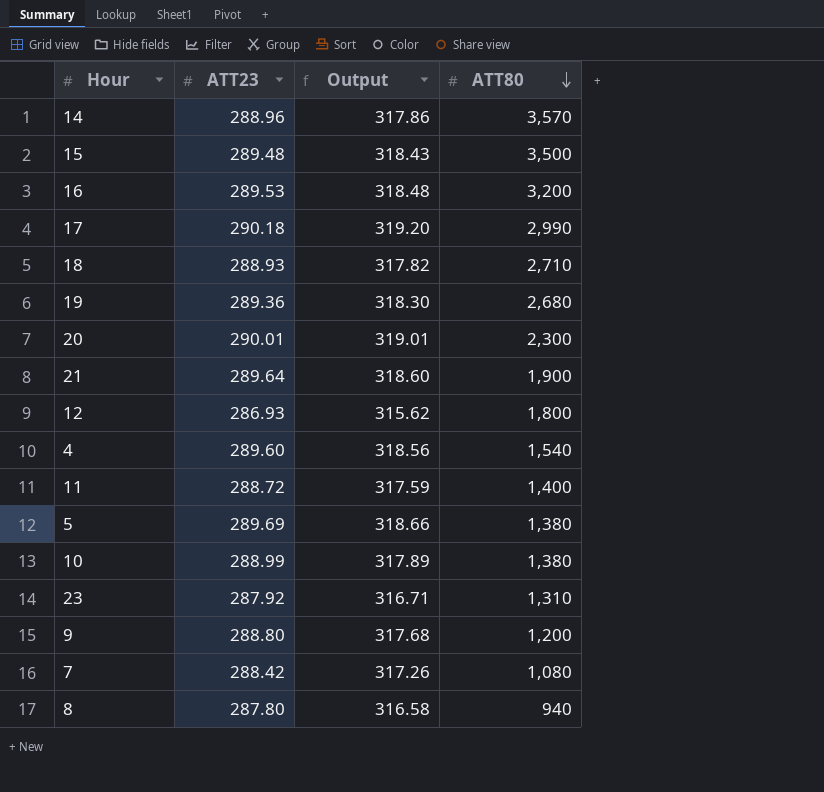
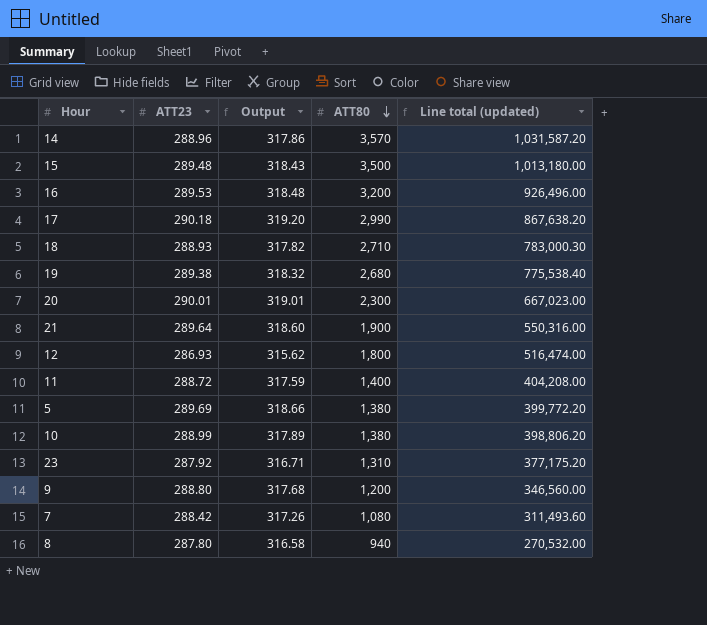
column Line total (updated) | formula: none -> [ATT23] * [ATT80]
row 4: 289.60 | 318.56 | 1,540 -> none
19 | ATT23: 289.36 -> 289.38
19 | Output: 318.30 -> 318.32

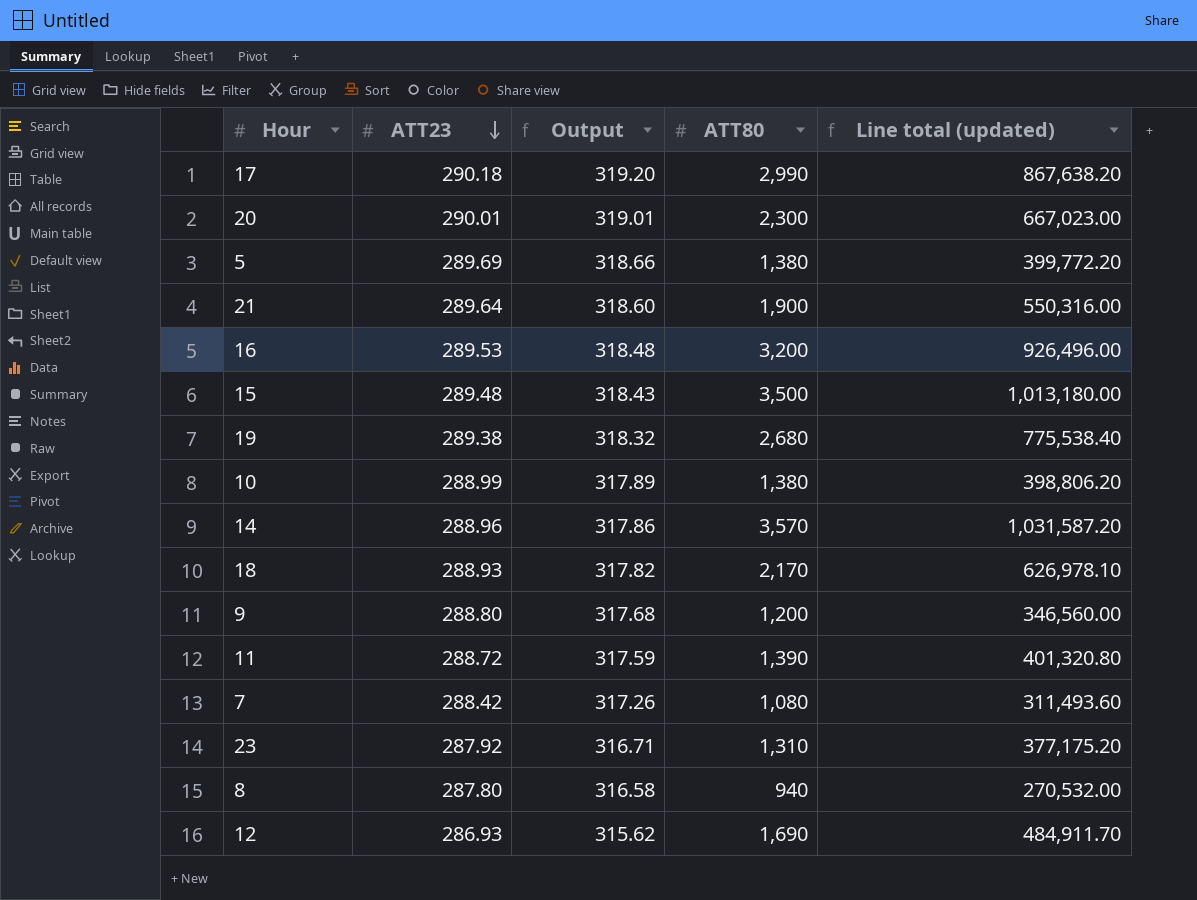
row order: ATT80 descending -> ATT23 descending
18 | ATT80: 2,710 -> 2,170
18 | Line total (updated): 783,000.30 -> 626,978.10
11 | ATT80: 1,400 -> 1,390
11 | Line total (updated): 404,208.00 -> 401,320.80
12 | ATT80: 1,800 -> 1,690
12 | Line total (updated): 516,474.00 -> 484,911.70

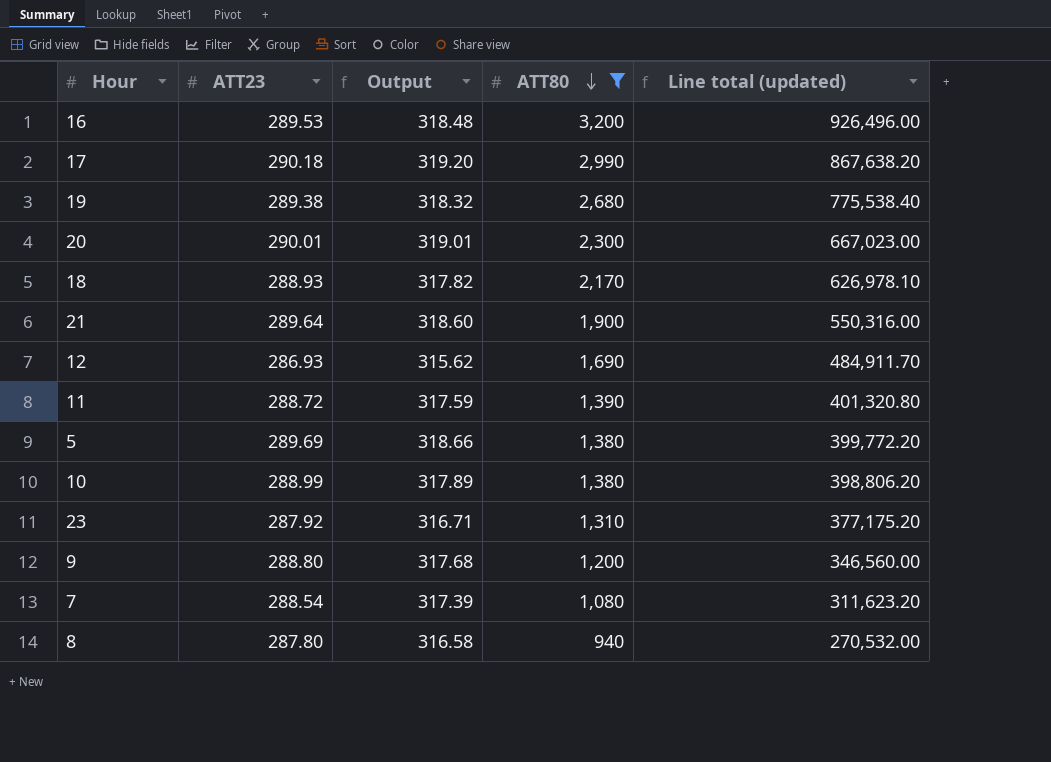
filter: none -> ATT80 <= 3,200
row order: ATT23 descending -> ATT80 descending
7 | ATT23: 288.42 -> 288.54
7 | Output: 317.26 -> 317.39
7 | Line total (updated): 311,493.60 -> 311,623.20

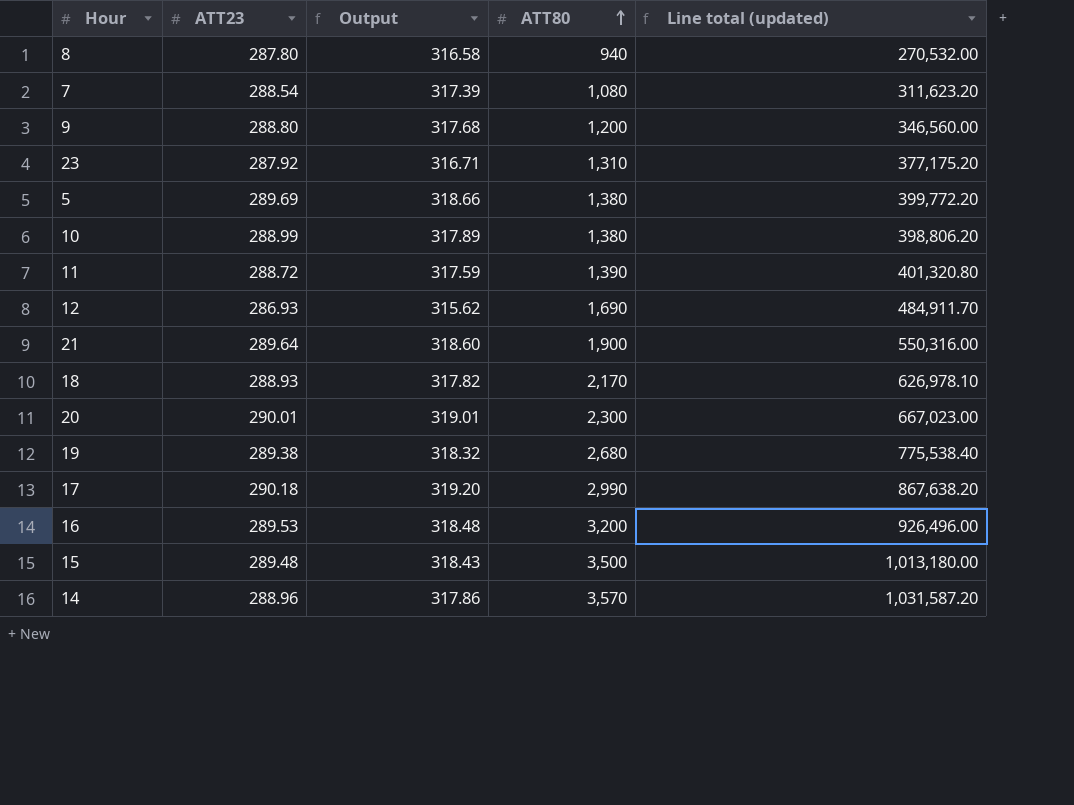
filter: ATT80 <= 3,200 -> none
row order: ATT80 descending -> ATT80 ascending

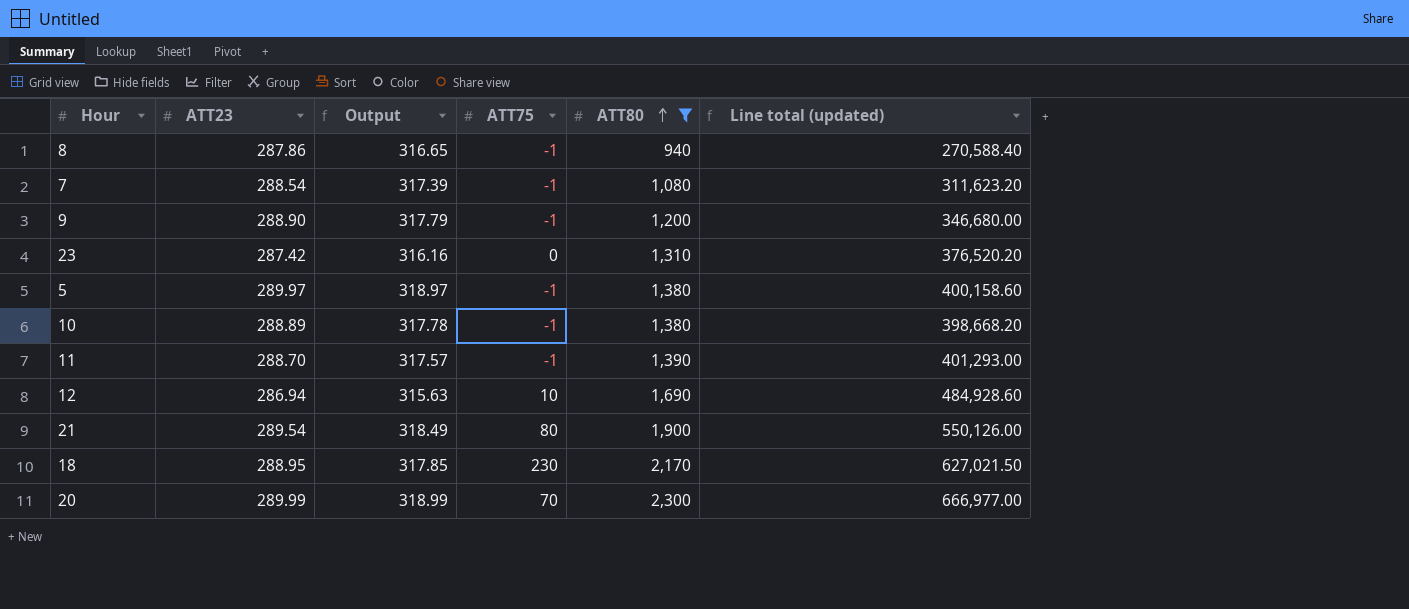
filter: none -> ATT80 <= 2,300
column ATT75 | position: none -> 4
8 | ATT23: 287.80 -> 287.86
8 | Output: 316.58 -> 316.65
8 | Line total (updated): 270,532.00 -> 270,588.40
9 | ATT23: 288.80 -> 288.90
9 | Output: 317.68 -> 317.79
9 | Line total (updated): 346,560.00 -> 346,680.00
23 | ATT23: 287.92 -> 287.42
23 | Output: 316.71 -> 316.16
23 | Line total (updated): 377,175.20 -> 376,520.20
5 | ATT23: 289.69 -> 289.97
5 | Output: 318.66 -> 318.97
5 | Line total (updated): 399,772.20 -> 400,158.60
10 | ATT23: 288.99 -> 288.89
10 | Output: 317.89 -> 317.78
10 | Line total (updated): 398,806.20 -> 398,668.20
11 | ATT23: 288.72 -> 288.70
11 | Output: 317.59 -> 317.57
11 | Line total (updated): 401,320.80 -> 401,293.00
12 | ATT23: 286.93 -> 286.94
12 | Output: 315.62 -> 315.63
12 | Line total (updated): 484,911.70 -> 484,928.60
21 | ATT23: 289.64 -> 289.54
21 | Output: 318.60 -> 318.49
21 | Line total (updated): 550,316.00 -> 550,126.00
18 | ATT23: 288.93 -> 288.95
18 | Output: 317.82 -> 317.85
18 | Line total (updated): 626,978.10 -> 627,021.50
20 | ATT23: 290.01 -> 289.99
20 | Output: 319.01 -> 318.99
20 | Line total (updated): 667,023.00 -> 666,977.00

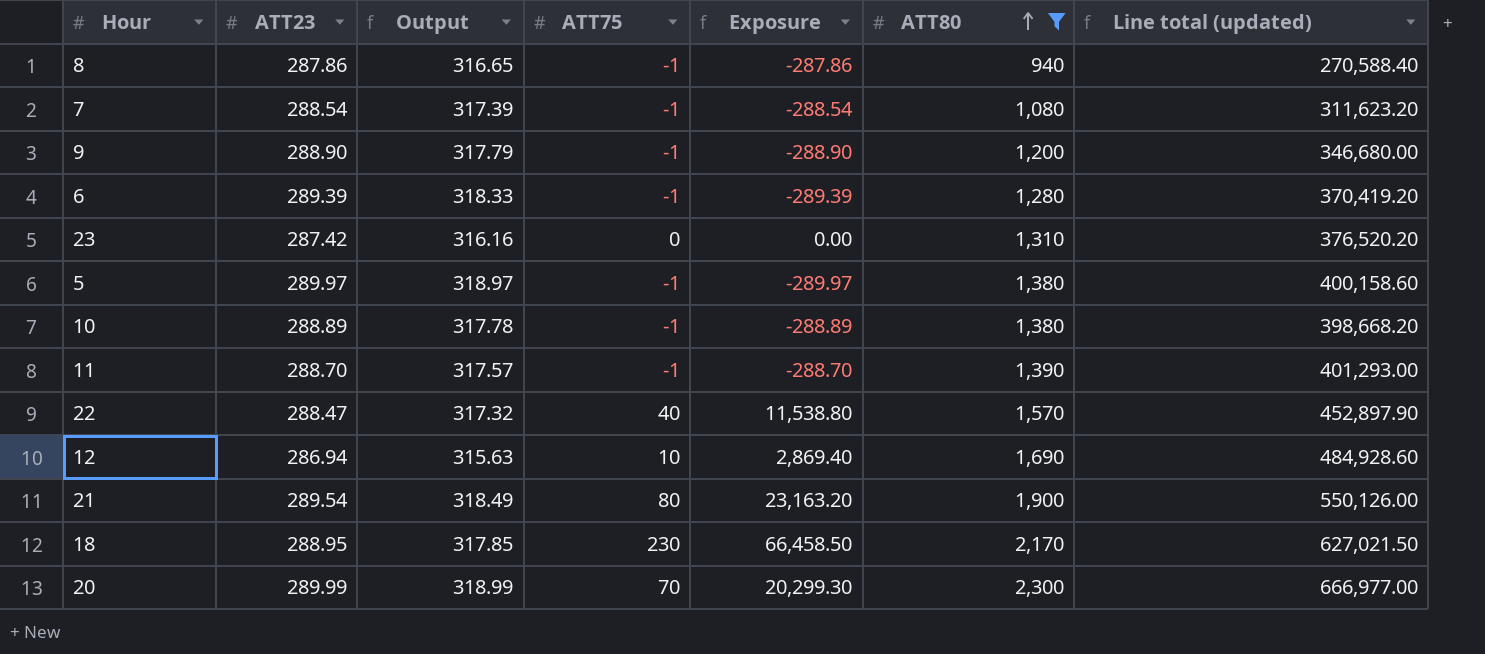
column Exposure | formula: none -> [ATT23] * [ATT75]
row 6: none -> 289.39 | 318.33 | -1 | -289.39 | 1,280 | 370,419.20
row 22: none -> 288.47 | 317.32 | 40 | 11,538.80 | 1,570 | 452,897.90

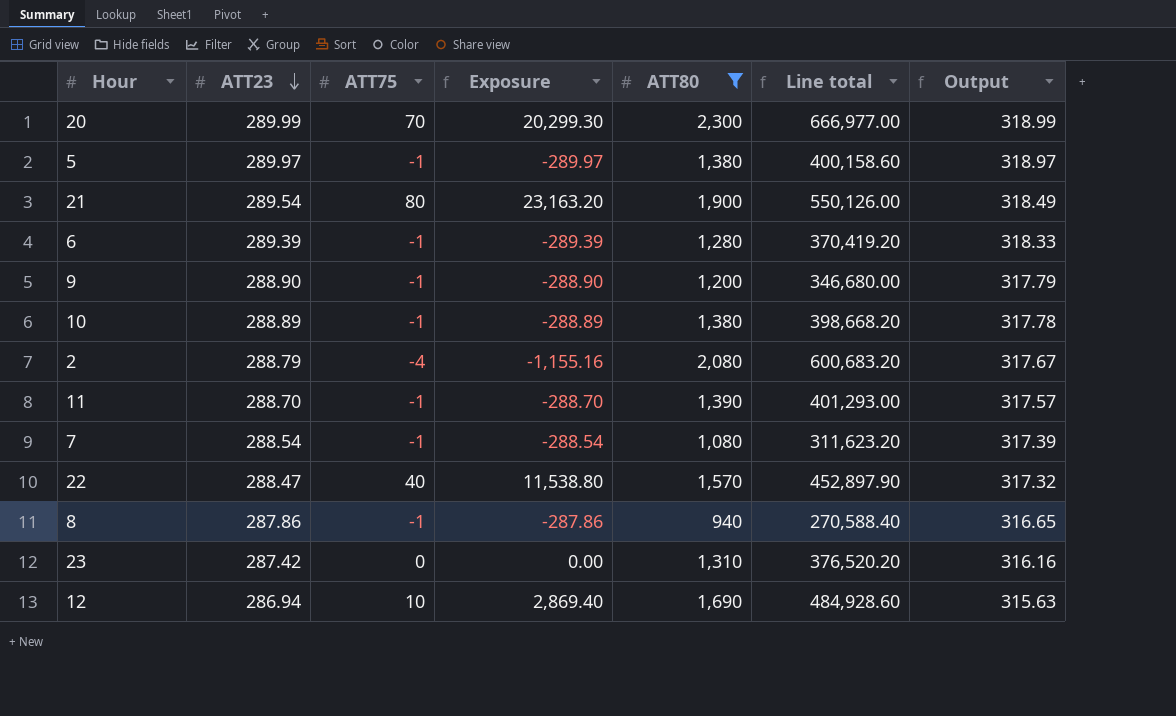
row order: ATT80 ascending -> ATT23 descending
column name: Line total (updated) -> Line total
column Output | position: 3 -> 7
row 18: 288.95 | 317.85 | 230 | 66,458.50 | 2,170 | 627,021.50 -> none
row 2: none -> 288.79 | -4 | -1,155.16 | 2,080 | 600,683.20 | 317.67

